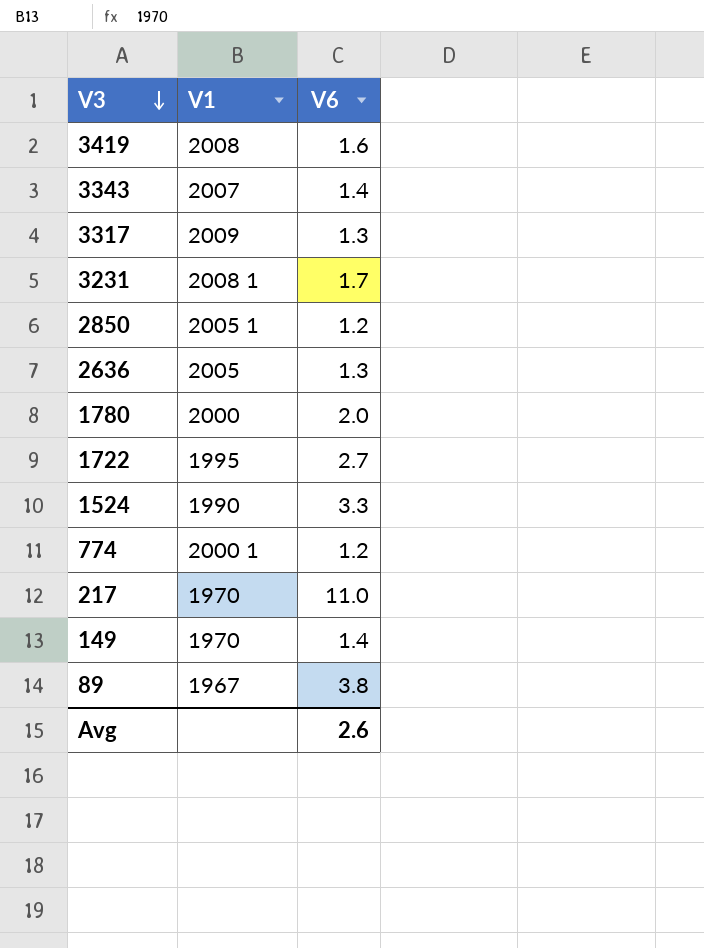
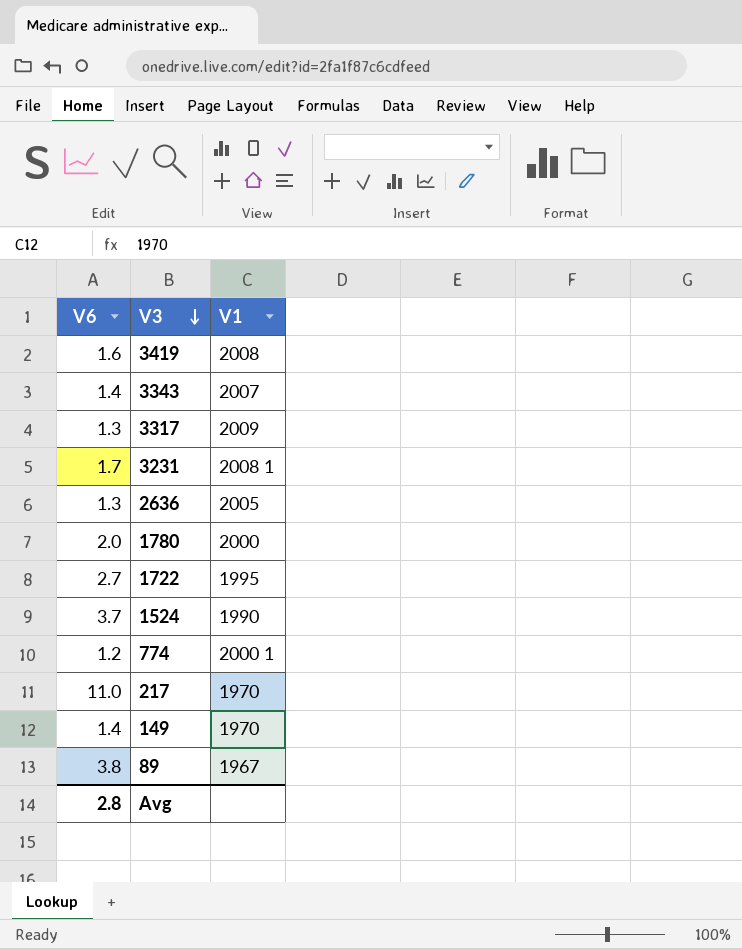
column V6 | position: 3 -> 1
row 2850: 2005 1 | 1.2 -> none
1524 | V6: 3.3 -> 3.7
Avg | V6: 2.6 -> 2.8

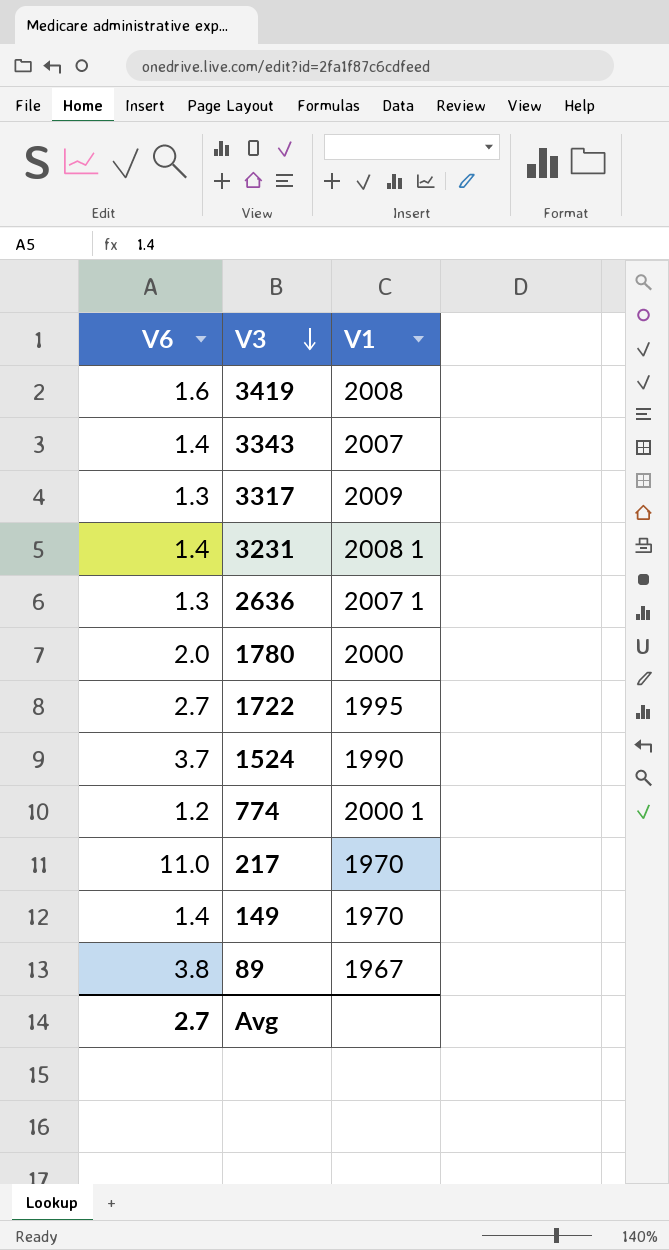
3231 | V6: 1.7 -> 1.4
2636 | V1: 2005 -> 2007 1
Avg | V6: 2.8 -> 2.7

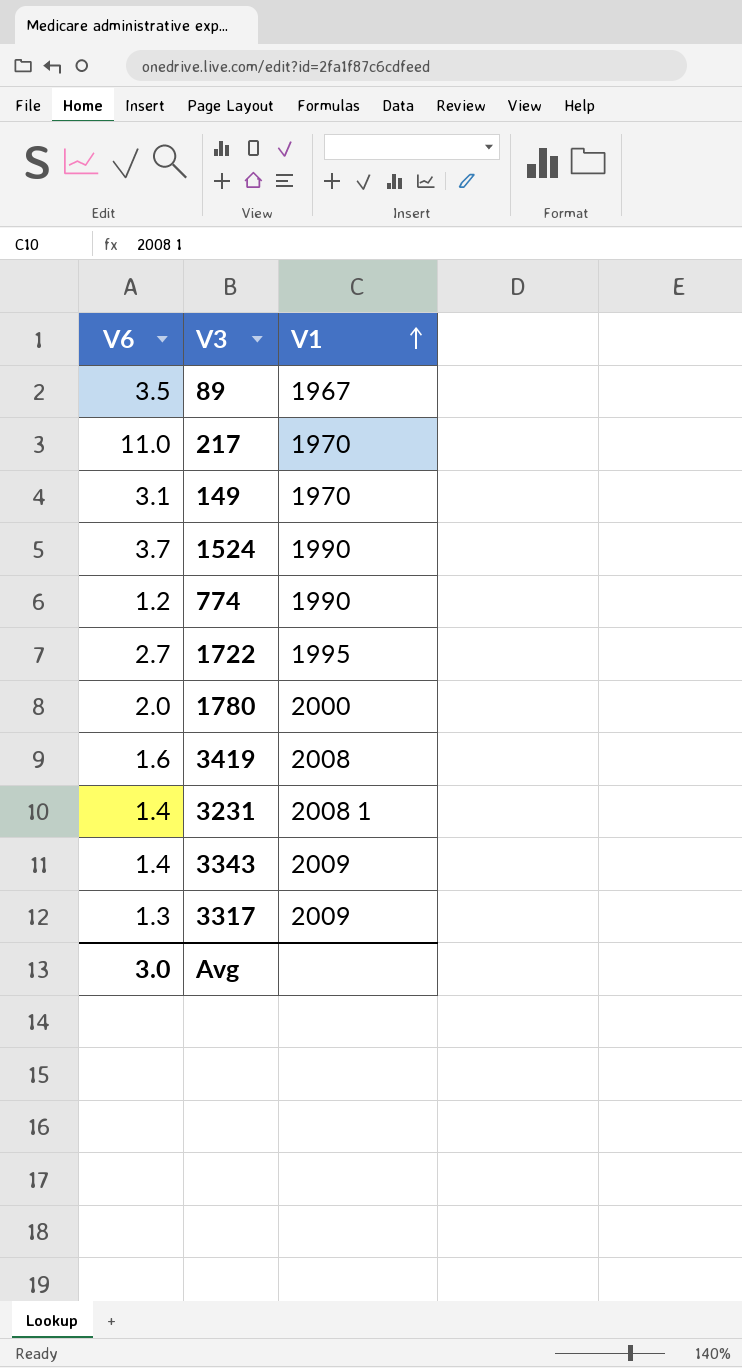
row order: V3 descending -> V1 ascending
row 2636: 1.3 | 2007 1 -> none
89 | V6: 3.8 -> 3.5
149 | V6: 1.4 -> 3.1
774 | V1: 2000 1 -> 1990
3343 | V1: 2007 -> 2009
Avg | V6: 2.7 -> 3.0

